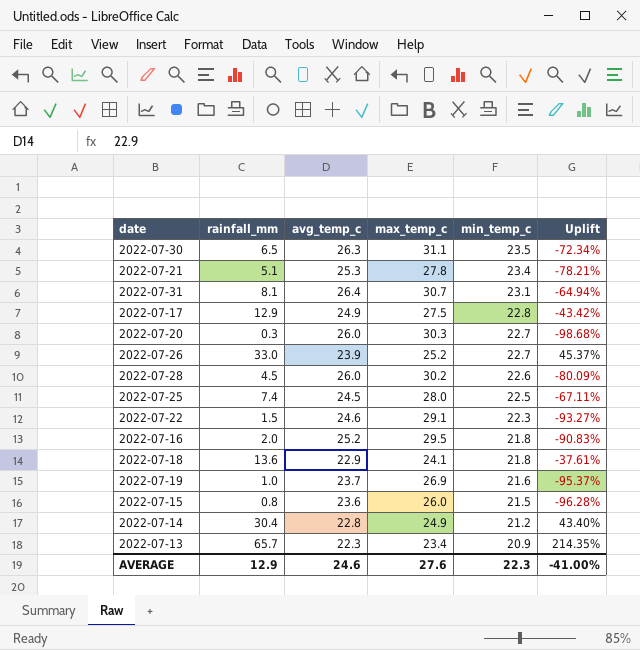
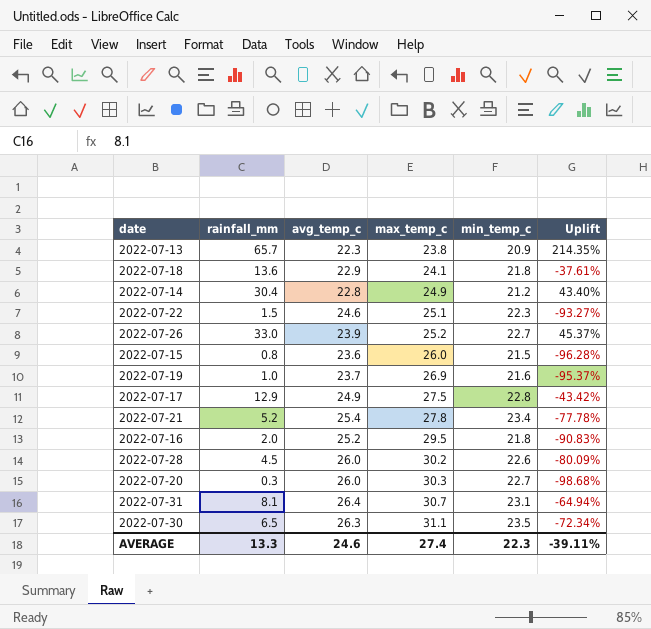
row order: min_temp_c descending -> max_temp_c ascending
row 2022-07-25: 7.4 | 24.5 | 28.0 | 22.5 | -67.11% -> none
2022-07-13 | max_temp_c: 23.4 -> 23.8
2022-07-22 | max_temp_c: 29.1 -> 25.1
2022-07-21 | rainfall_mm: 5.1 -> 5.2
2022-07-21 | avg_temp_c: 25.3 -> 25.4
2022-07-21 | Uplift: -78.21% -> -77.78%
AVERAGE | rainfall_mm: 12.9 -> 13.3
AVERAGE | max_temp_c: 27.6 -> 27.4
AVERAGE | Uplift: -41.00% -> -39.11%

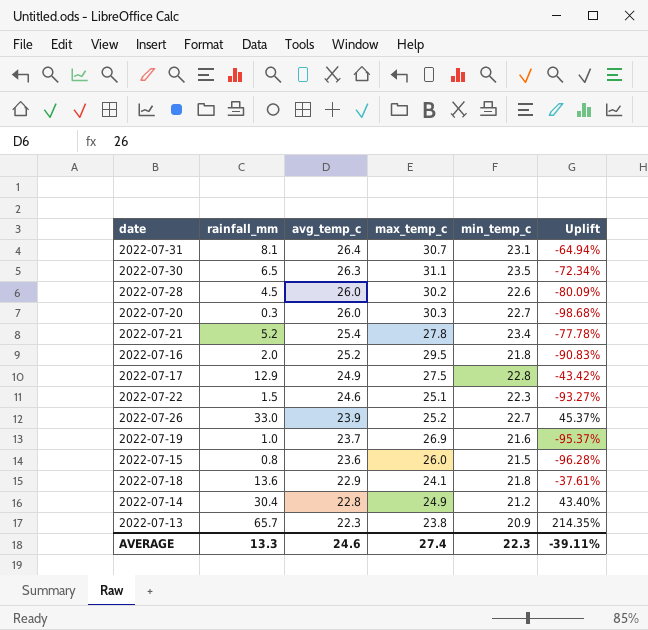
row order: max_temp_c ascending -> avg_temp_c descending

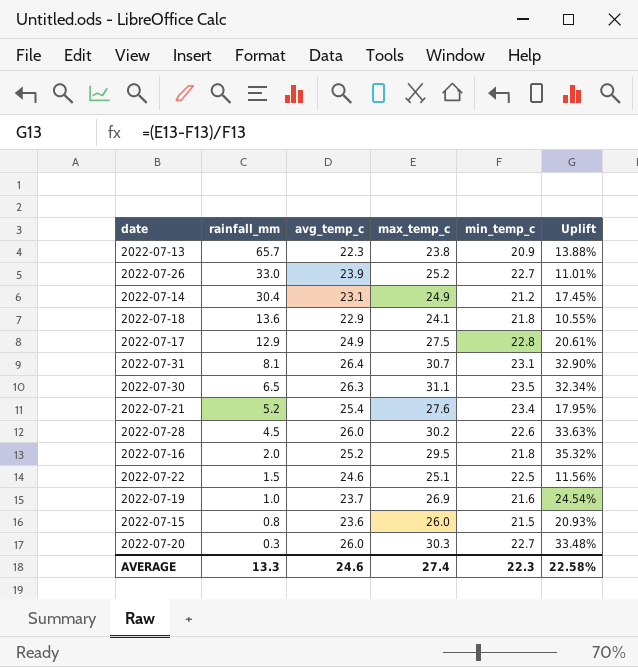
row order: avg_temp_c descending -> rainfall_mm descending
column Uplift | formula: ([rainfall_mm] - [min_temp_c]) / [min_temp_c] -> ([max_temp_c] - [min_temp_c]) / [min_temp_c]
2022-07-14 | avg_temp_c: 22.8 -> 23.1
2022-07-21 | max_temp_c: 27.8 -> 27.6
2022-07-22 | min_temp_c: 22.3 -> 22.5
AVERAGE | Uplift: -39.11% -> 22.58%

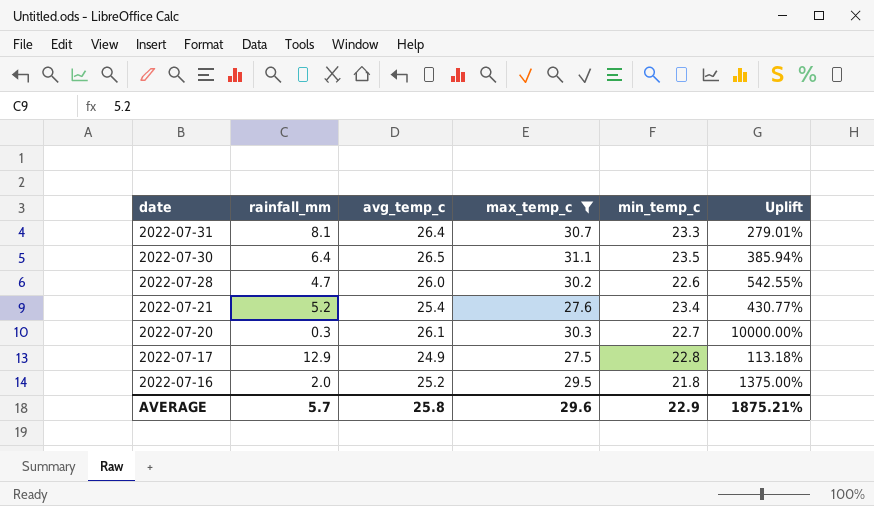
filter: none -> max_temp_c >= 27.5
row order: rainfall_mm descending -> date descending
column Uplift | formula: ([max_temp_c] - [min_temp_c]) / [min_temp_c] -> ([max_temp_c] - [rainfall_mm]) / [rainfall_mm]
2022-07-31 | min_temp_c: 23.1 -> 23.3
2022-07-30 | rainfall_mm: 6.5 -> 6.4
2022-07-30 | avg_temp_c: 26.3 -> 26.5
2022-07-28 | rainfall_mm: 4.5 -> 4.7
2022-07-20 | avg_temp_c: 26.0 -> 26.1
AVERAGE | rainfall_mm: 13.3 -> 5.7
AVERAGE | avg_temp_c: 24.6 -> 25.8
AVERAGE | max_temp_c: 27.4 -> 29.6
AVERAGE | min_temp_c: 22.3 -> 22.9
AVERAGE | Uplift: 22.58% -> 1875.21%

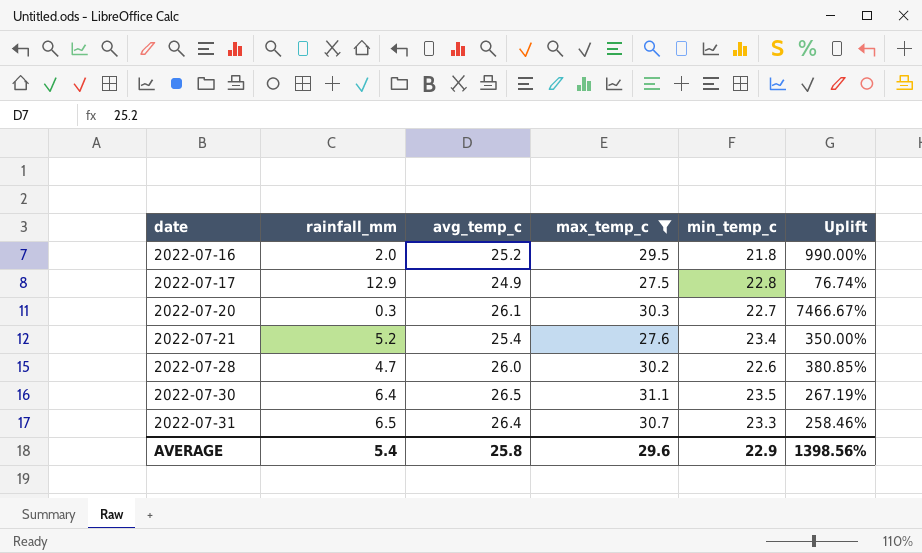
row order: date descending -> date ascending
column Uplift | formula: ([max_temp_c] - [rainfall_mm]) / [rainfall_mm] -> ([min_temp_c] - [rainfall_mm]) / [rainfall_mm]
2022-07-31 | rainfall_mm: 8.1 -> 6.5
AVERAGE | rainfall_mm: 5.7 -> 5.4
AVERAGE | Uplift: 1875.21% -> 1398.56%

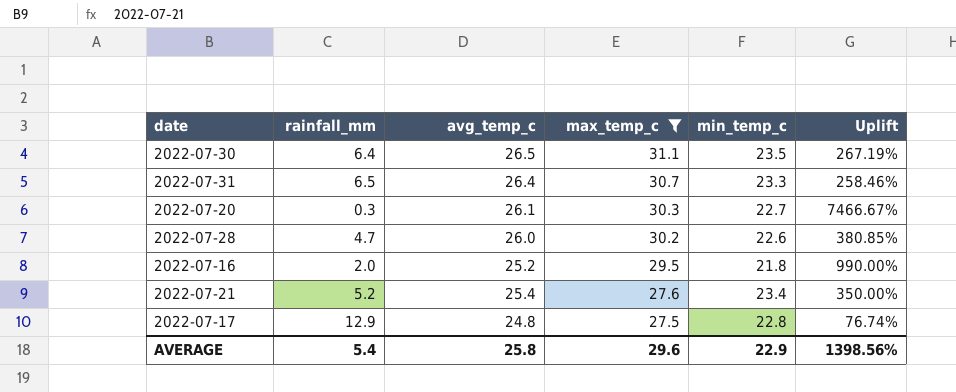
row order: date ascending -> max_temp_c descending
2022-07-17 | avg_temp_c: 24.9 -> 24.8

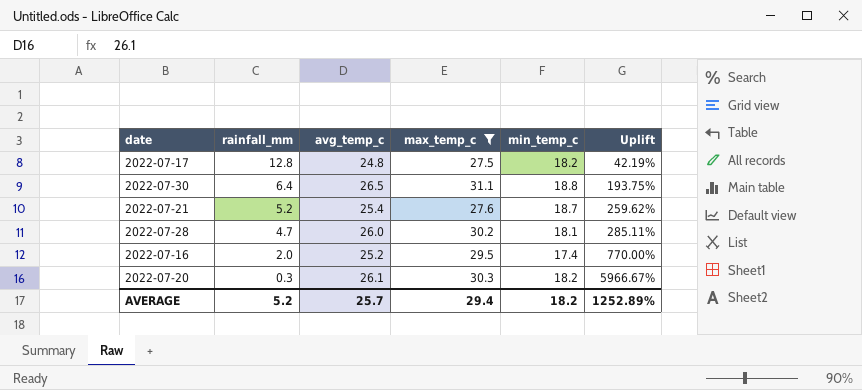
row order: max_temp_c descending -> rainfall_mm descending
row 2022-07-31: 6.5 | 26.4 | 30.7 | 23.3 | 258.46% -> none
2022-07-17 | rainfall_mm: 12.9 -> 12.8
2022-07-17 | min_temp_c: 22.8 -> 18.2
2022-07-17 | Uplift: 76.74% -> 42.19%
2022-07-30 | min_temp_c: 23.5 -> 18.8
2022-07-30 | Uplift: 267.19% -> 193.75%
2022-07-21 | min_temp_c: 23.4 -> 18.7
2022-07-21 | Uplift: 350.00% -> 259.62%
2022-07-28 | min_temp_c: 22.6 -> 18.1
2022-07-28 | Uplift: 380.85% -> 285.11%
2022-07-16 | min_temp_c: 21.8 -> 17.4
2022-07-16 | Uplift: 990.00% -> 770.00%
2022-07-20 | min_temp_c: 22.7 -> 18.2
2022-07-20 | Uplift: 7466.67% -> 5966.67%
AVERAGE | rainfall_mm: 5.4 -> 5.2
AVERAGE | avg_temp_c: 25.8 -> 25.7
AVERAGE | max_temp_c: 29.6 -> 29.4
AVERAGE | min_temp_c: 22.9 -> 18.2
AVERAGE | Uplift: 1398.56% -> 1252.89%

